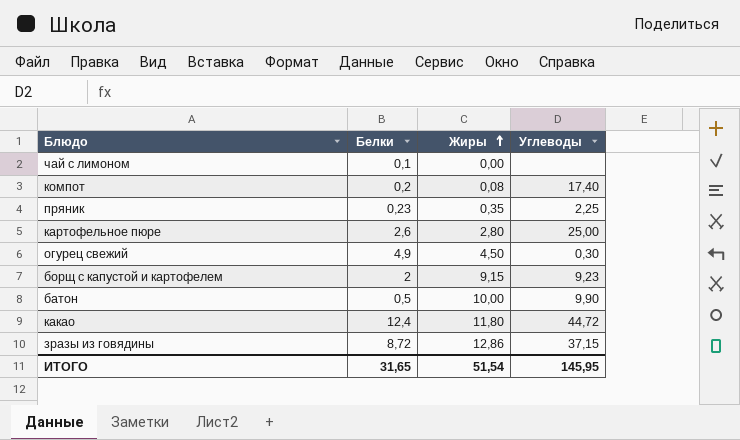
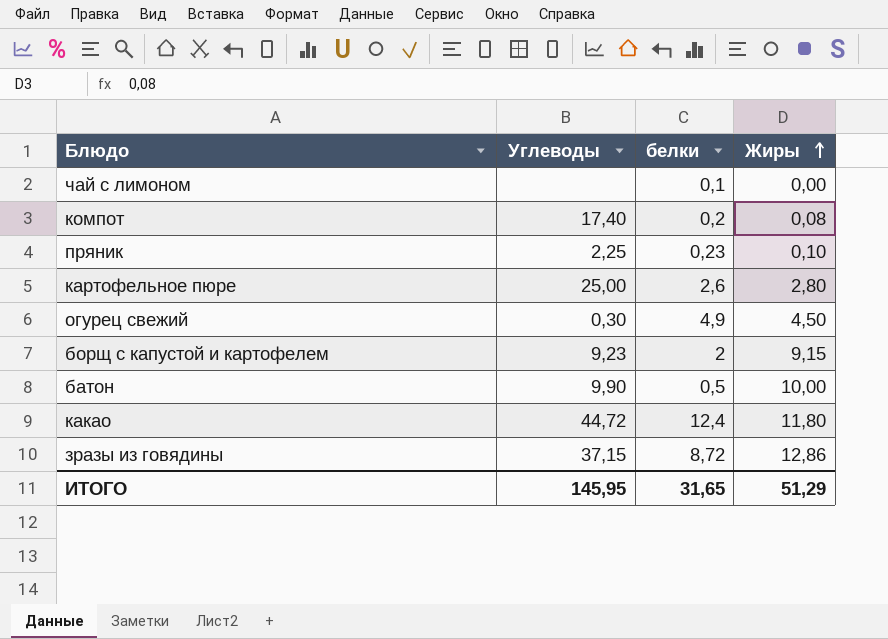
column Углеводы | position: 4 -> 2
column name: Белки -> белки
пряник | Жиры: 0,35 -> 0,10
ИТОГО | Жиры: 51,54 -> 51,29

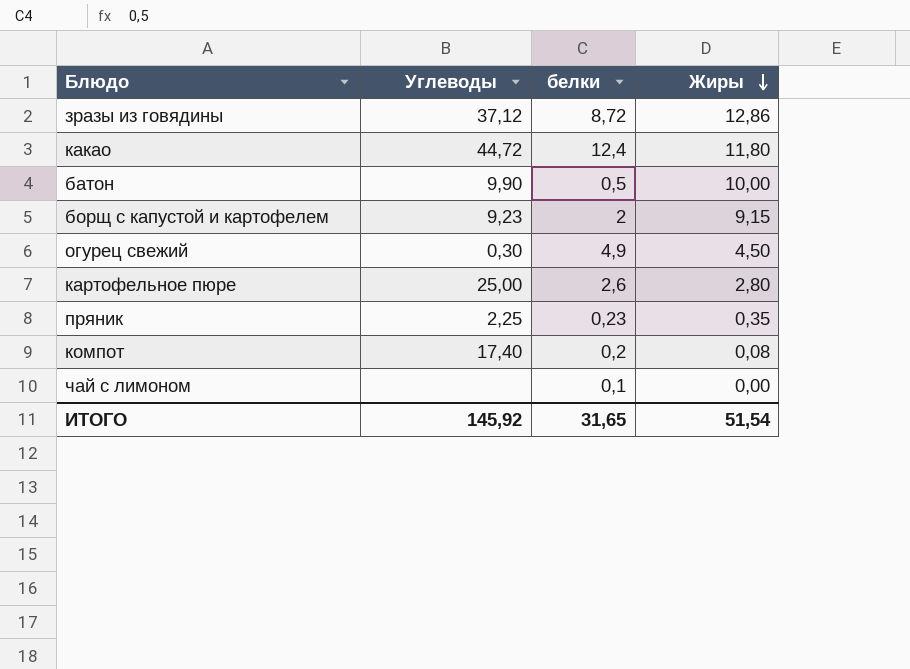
row order: Жиры ascending -> Жиры descending
зразы из говядины | Углеводы: 37,15 -> 37,12
пряник | Жиры: 0,10 -> 0,35
ИТОГО | Углеводы: 145,95 -> 145,92
ИТОГО | Жиры: 51,29 -> 51,54

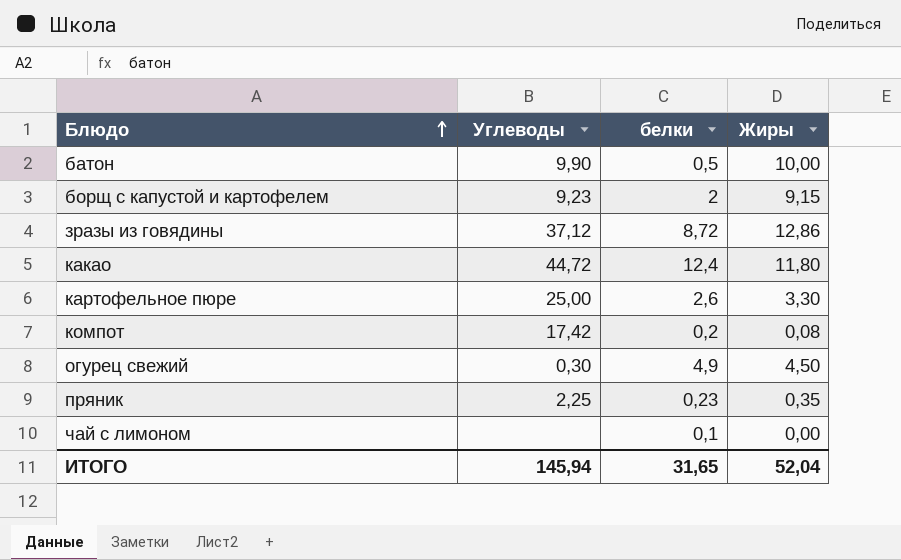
row order: Жиры descending -> Блюдо ascending
картофельное пюре | Жиры: 2,80 -> 3,30
компот | Углеводы: 17,40 -> 17,42
ИТОГО | Углеводы: 145,92 -> 145,94
ИТОГО | Жиры: 51,54 -> 52,04

